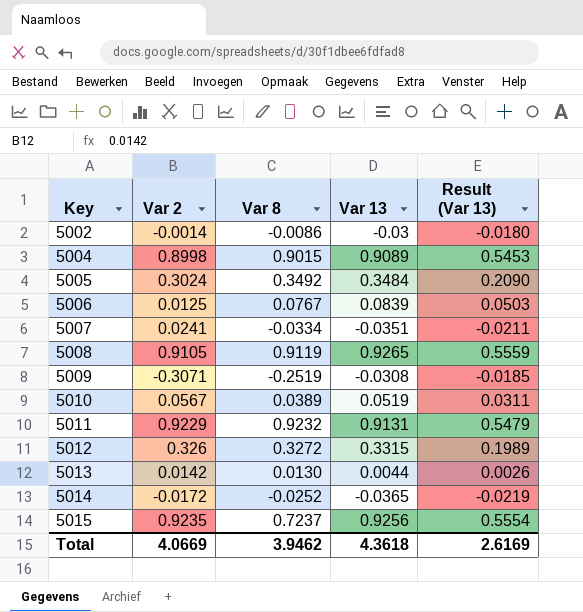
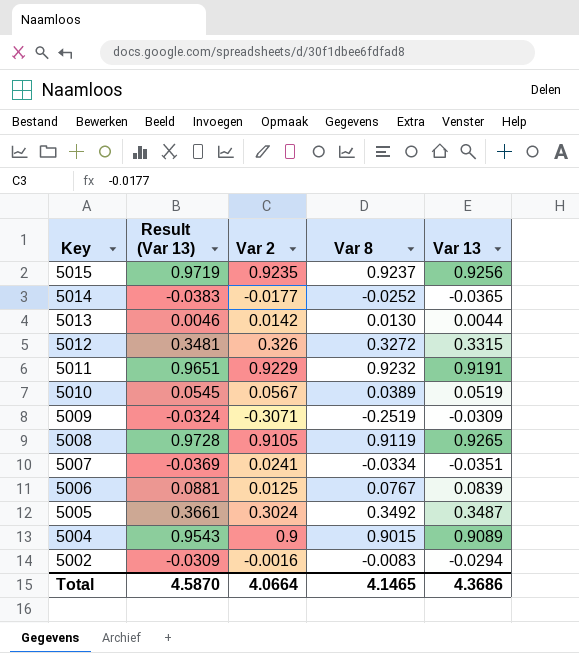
row order: Key ascending -> Key descending
column Result (Var 13) | formula: [Var 13] * 0.6 -> [Var 13] * 1.05
column Result (Var 13) | position: 5 -> 2
5015 | Var 8: 0.7237 -> 0.9237
5014 | Var 2: -0.0172 -> -0.0177
5011 | Var 13: 0.9131 -> 0.9191
5009 | Var 13: -0.0308 -> -0.0309
5005 | Var 13: 0.3484 -> 0.3487
5004 | Var 2: 0.8998 -> 0.9
5002 | Var 2: -0.0014 -> -0.0016
5002 | Var 8: -0.0086 -> -0.0083
5002 | Var 13: -0.03 -> -0.0294
Total | Result (Var 13): 2.6169 -> 4.5870
Total | Var 2: 4.0669 -> 4.0664
Total | Var 8: 3.9462 -> 4.1465
Total | Var 13: 4.3618 -> 4.3686

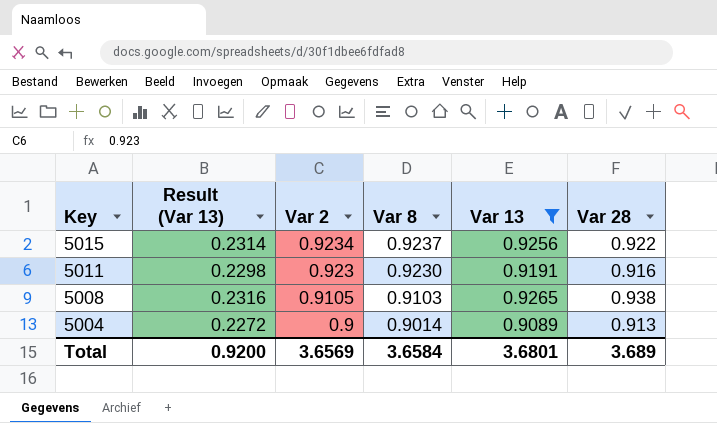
filter: none -> Var 13 >= 0.9089
column Result (Var 13) | formula: [Var 13] * 1.05 -> [Var 13] * 0.25
column Var 28 | position: none -> 6
5015 | Var 2: 0.9235 -> 0.9234
5011 | Var 2: 0.9229 -> 0.923
5011 | Var 8: 0.9232 -> 0.9230
5008 | Var 8: 0.9119 -> 0.9103
5004 | Var 8: 0.9015 -> 0.9014
Total | Result (Var 13): 4.5870 -> 0.9200
Total | Var 2: 4.0664 -> 3.6569
Total | Var 8: 4.1465 -> 3.6584
Total | Var 13: 4.3686 -> 3.6801

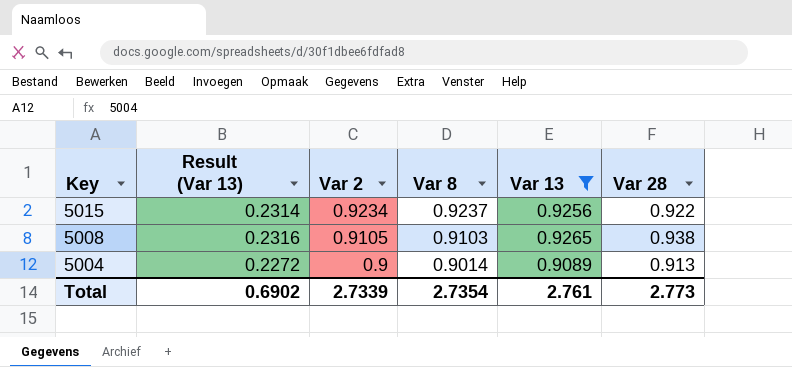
row 5011: 0.2298 | 0.923 | 0.9230 | 0.9191 | 0.916 -> none
Total | Result (Var 13): 0.9200 -> 0.6902
Total | Var 2: 3.6569 -> 2.7339
Total | Var 8: 3.6584 -> 2.7354
Total | Var 13: 3.6801 -> 2.761
Total | Var 28: 3.689 -> 2.773

